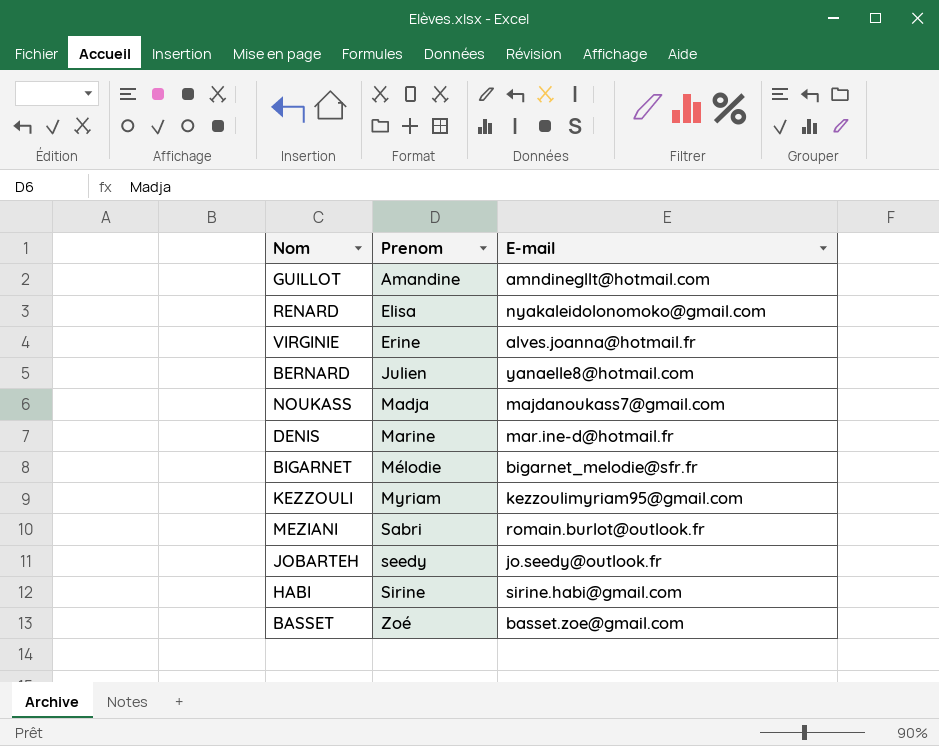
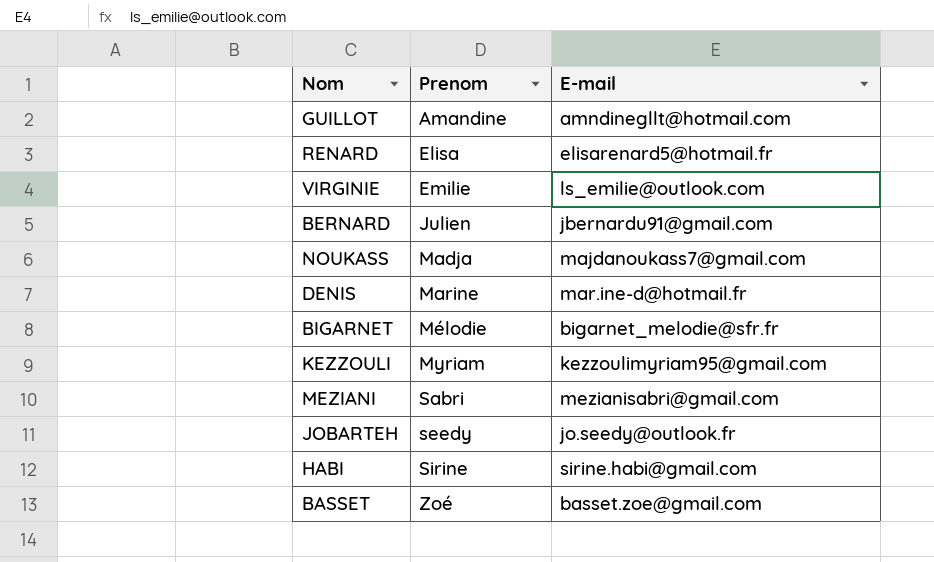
RENARD | E-mail: nyakaleidolonomoko@gmail.com -> elisarenard5@hotmail.fr
VIRGINIE | Prenom: Erine -> Emilie
VIRGINIE | E-mail: alves.joanna@hotmail.fr -> ls_emilie@outlook.com
BERNARD | E-mail: yanaelle8@hotmail.com -> jbernardu91@gmail.com
MEZIANI | E-mail: romain.burlot@outlook.fr -> mezianisabri@gmail.com

